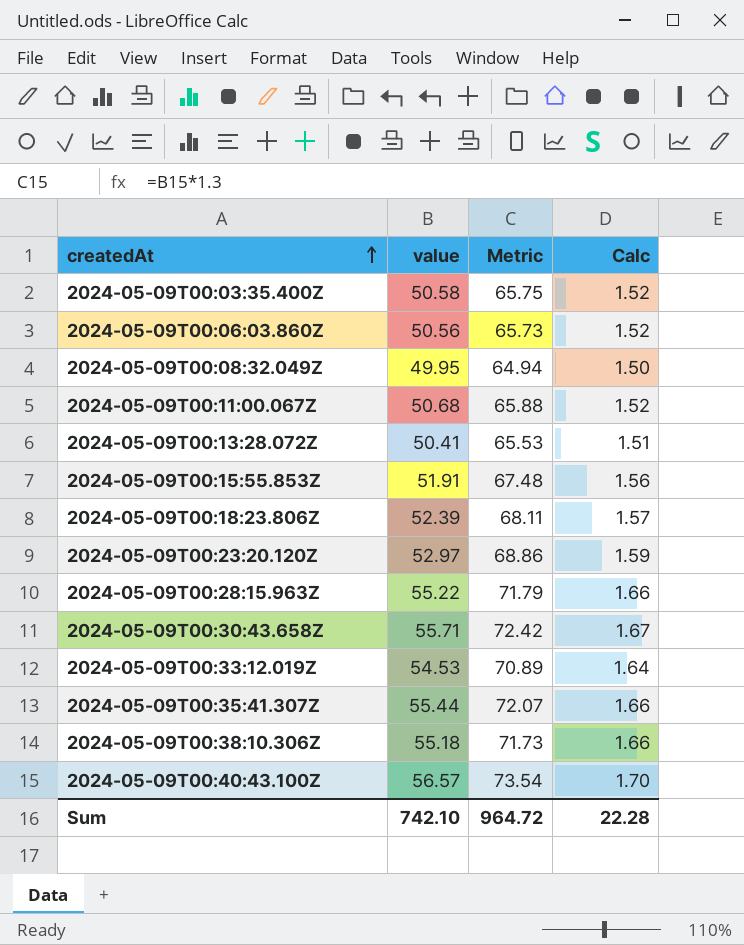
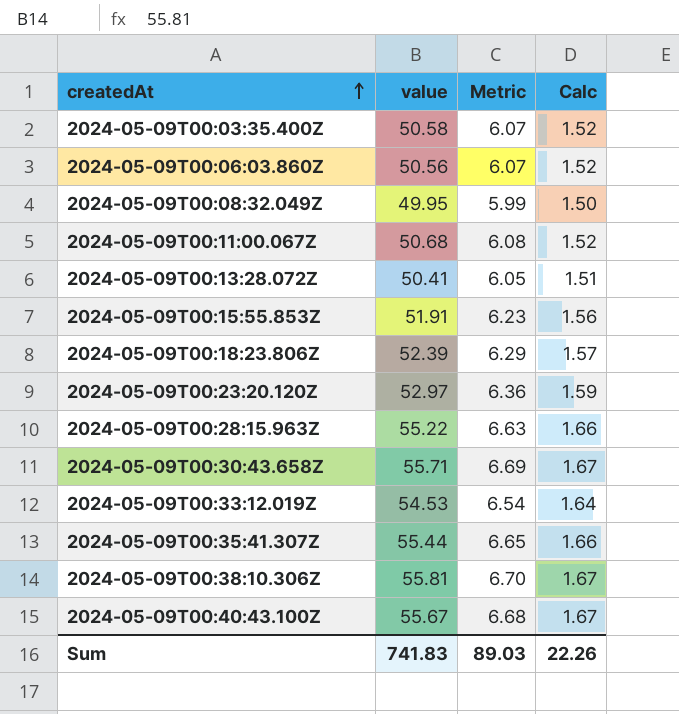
column Metric | formula: [value] * 1.3 -> [value] * 0.12
2024-05-09T00:38:10.306Z | value: 55.18 -> 55.81
2024-05-09T00:38:10.306Z | Calc: 1.66 -> 1.67
2024-05-09T00:40:43.100Z | value: 56.57 -> 55.67
2024-05-09T00:40:43.100Z | Calc: 1.70 -> 1.67
Sum | value: 742.10 -> 741.83
Sum | Metric: 964.72 -> 89.03
Sum | Calc: 22.28 -> 22.26

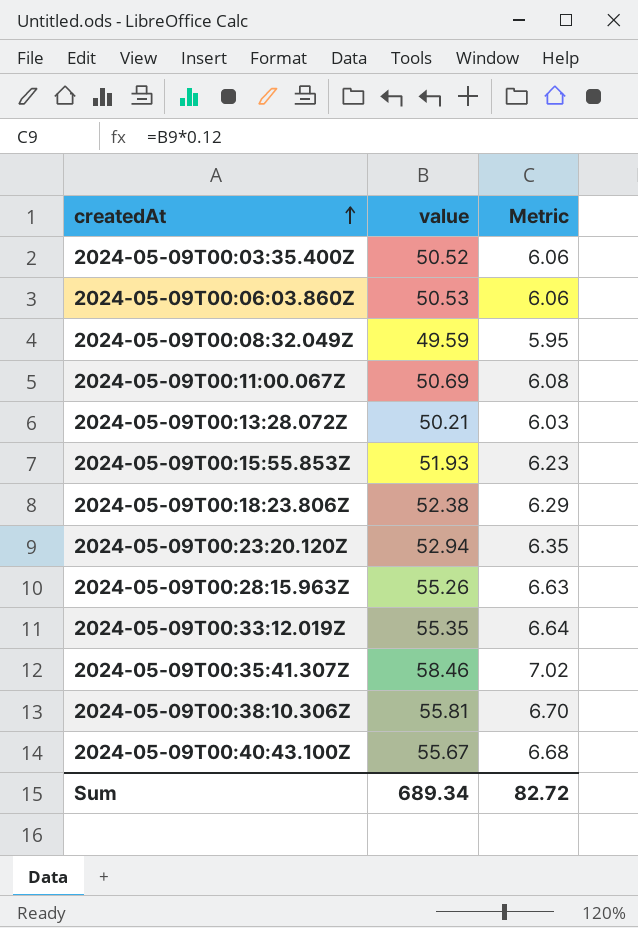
column Calc | formula: [value] * 0.03 -> none
row 2024-05-09T00:30:43.658Z: 55.71 | 6.69 | 1.67 -> none
2024-05-09T00:03:35.400Z | value: 50.58 -> 50.52
2024-05-09T00:03:35.400Z | Metric: 6.07 -> 6.06
2024-05-09T00:06:03.860Z | value: 50.56 -> 50.53
2024-05-09T00:06:03.860Z | Metric: 6.07 -> 6.06
2024-05-09T00:08:32.049Z | value: 49.95 -> 49.59
2024-05-09T00:08:32.049Z | Metric: 5.99 -> 5.95
2024-05-09T00:11:00.067Z | value: 50.68 -> 50.69
2024-05-09T00:13:28.072Z | value: 50.41 -> 50.21
2024-05-09T00:13:28.072Z | Metric: 6.05 -> 6.03
2024-05-09T00:15:55.853Z | value: 51.91 -> 51.93
2024-05-09T00:18:23.806Z | value: 52.39 -> 52.38
2024-05-09T00:23:20.120Z | value: 52.97 -> 52.94
2024-05-09T00:23:20.120Z | Metric: 6.36 -> 6.35
2024-05-09T00:28:15.963Z | value: 55.22 -> 55.26
2024-05-09T00:33:12.019Z | value: 54.53 -> 55.35
2024-05-09T00:33:12.019Z | Metric: 6.54 -> 6.64
2024-05-09T00:35:41.307Z | value: 55.44 -> 58.46
2024-05-09T00:35:41.307Z | Metric: 6.65 -> 7.02
Sum | value: 741.83 -> 689.34
Sum | Metric: 89.03 -> 82.72

